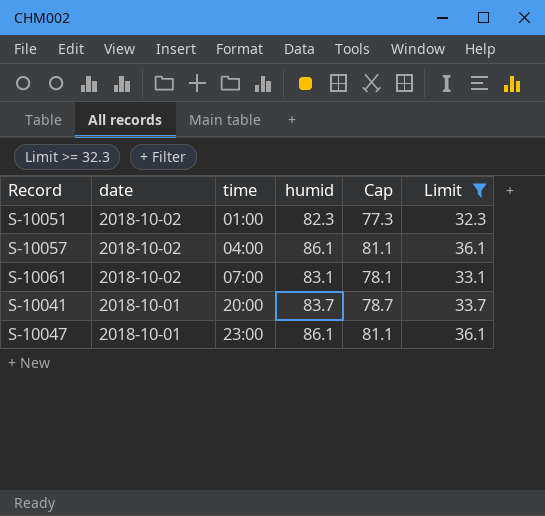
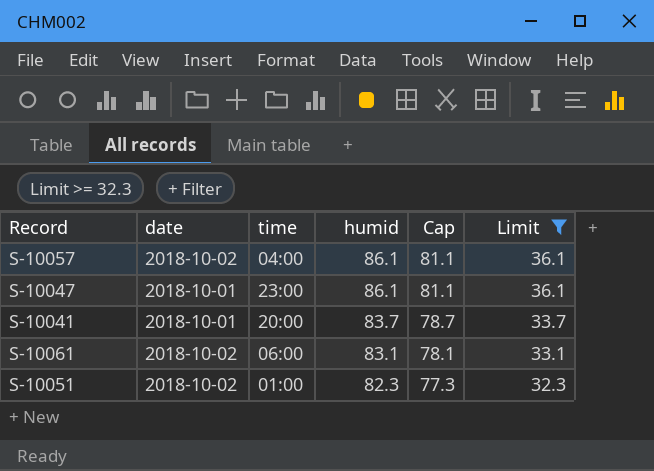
row order: date descending -> humid descending
S-10061 | time: 07:00 -> 06:00

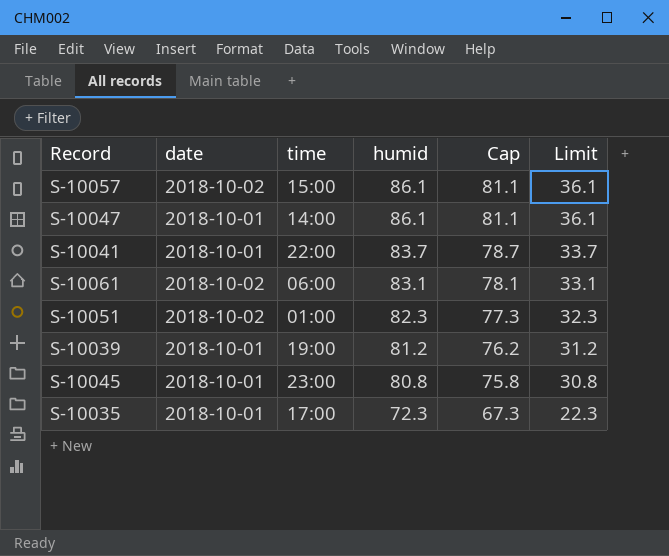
filter: Limit >= 32.3 -> none
S-10057 | time: 04:00 -> 15:00
S-10047 | time: 23:00 -> 14:00
S-10041 | time: 20:00 -> 22:00

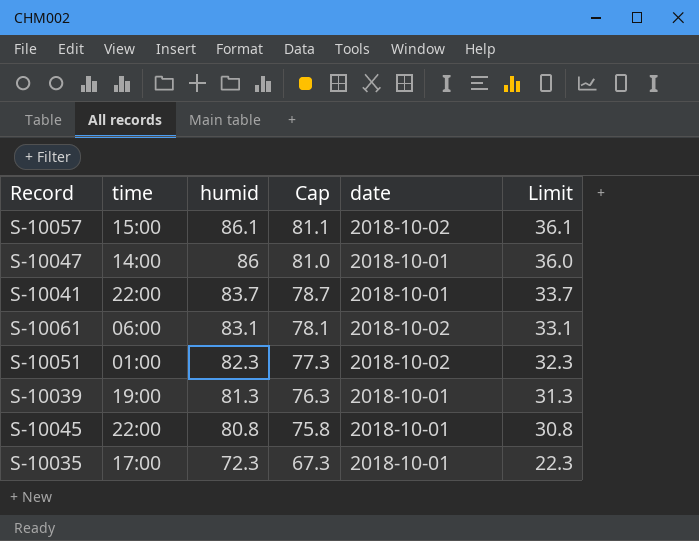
column date | position: 2 -> 5
S-10047 | humid: 86.1 -> 86
S-10047 | Cap: 81.1 -> 81.0
S-10047 | Limit: 36.1 -> 36.0
S-10039 | humid: 81.2 -> 81.3
S-10039 | Cap: 76.2 -> 76.3
S-10039 | Limit: 31.2 -> 31.3
S-10045 | time: 23:00 -> 22:00

